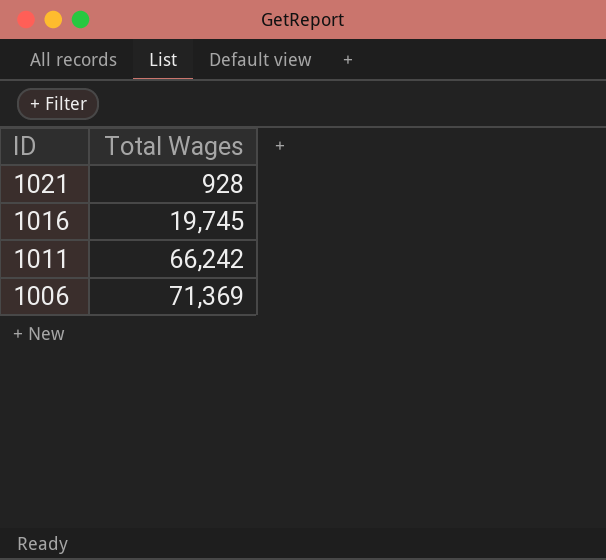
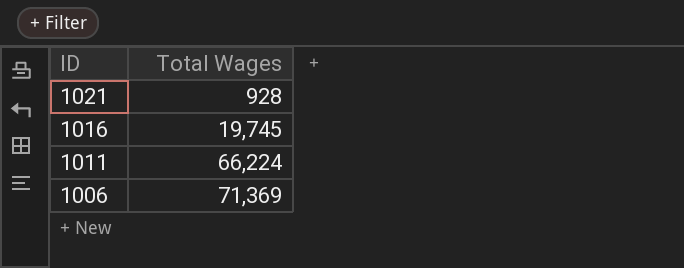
1011 | Total Wages: 66,242 -> 66,224

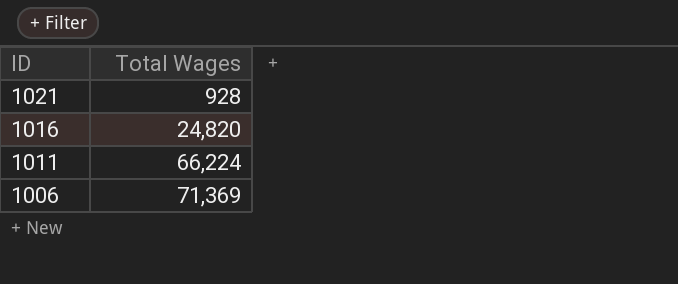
1016 | Total Wages: 19,745 -> 24,820

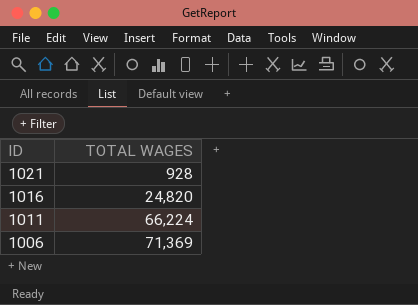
column name: Total Wages -> TOTAL WAGES

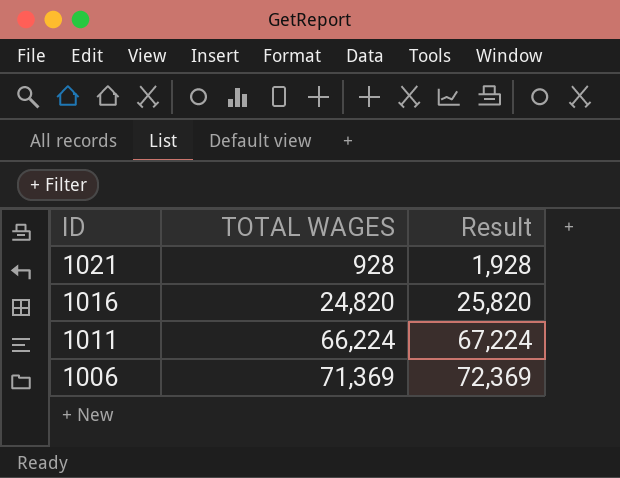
column Result | formula: none -> [TOTAL WAGES] + 1000

